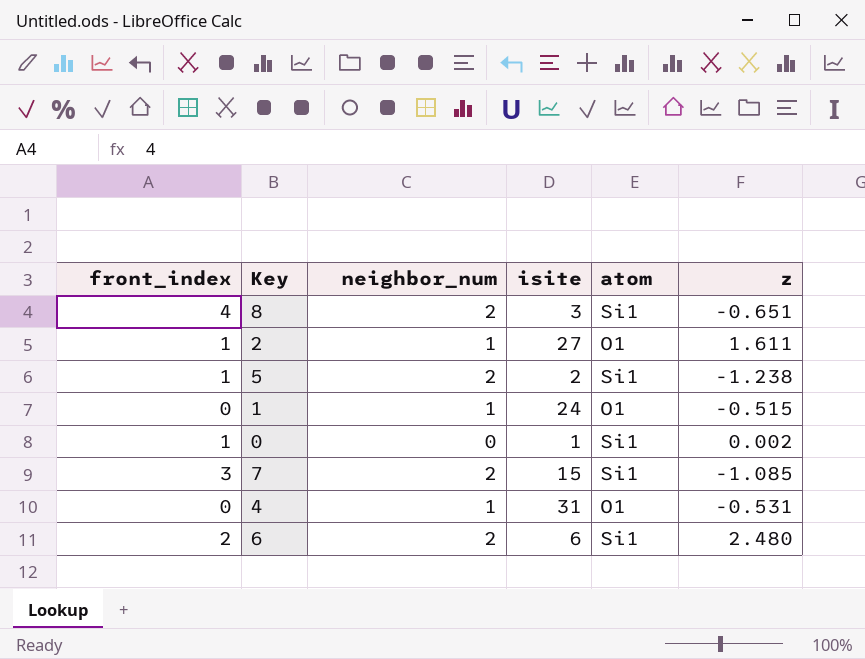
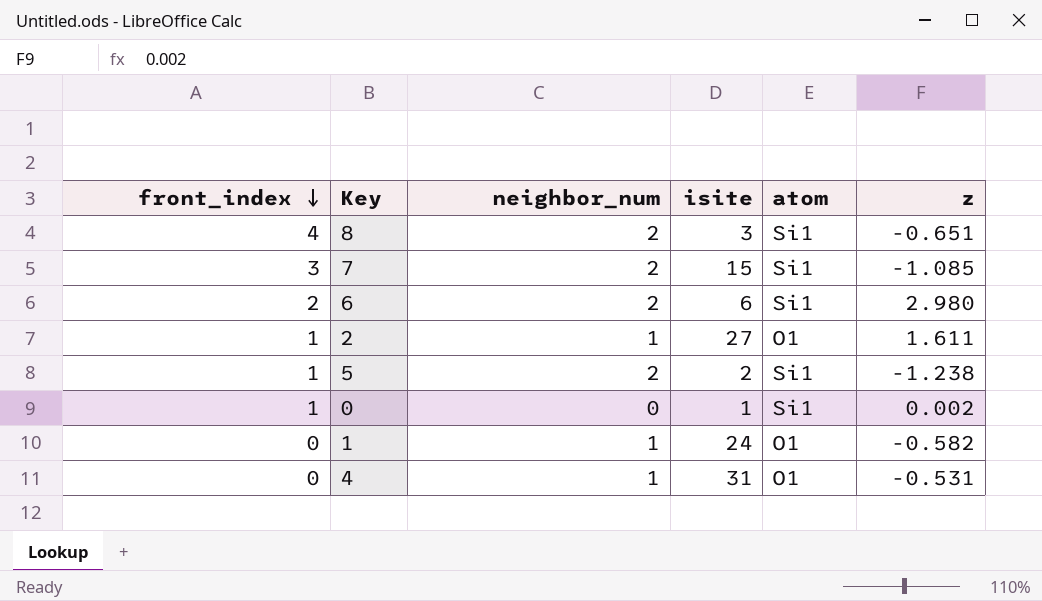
row order: none -> front_index descending
6 | z: 2.480 -> 2.980
1 | z: -0.515 -> -0.582

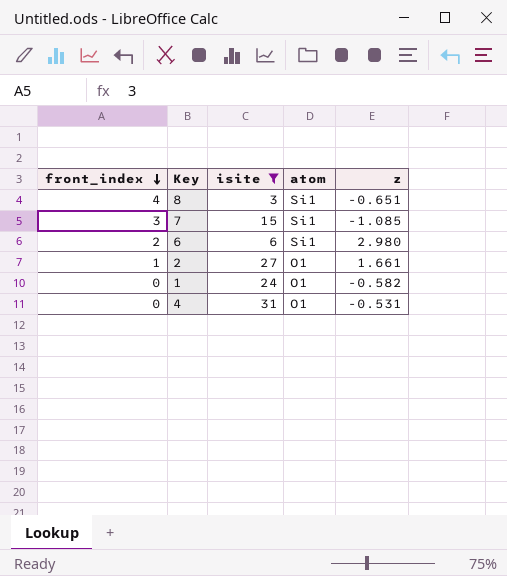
filter: none -> isite >= 3
column neighbor_num | position: 3 -> none
2 | z: 1.611 -> 1.661

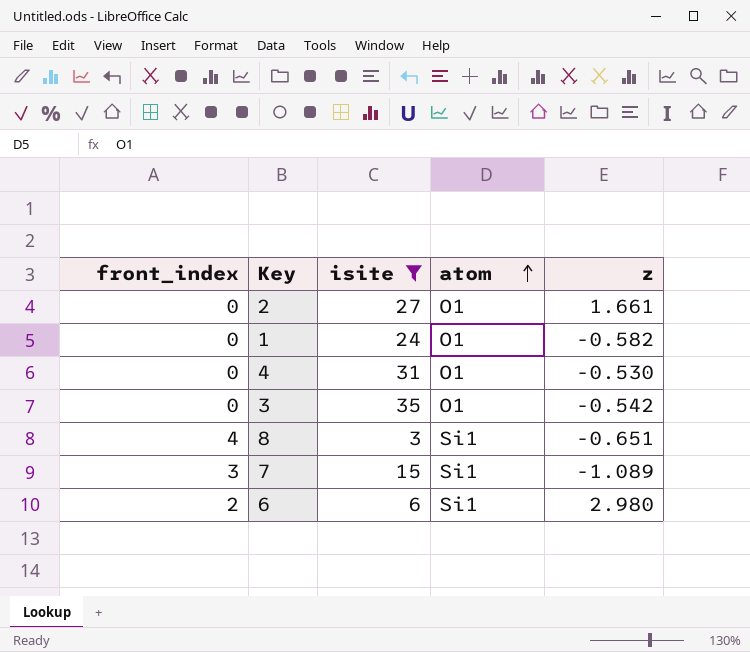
row order: front_index descending -> atom ascending
2 | front_index: 1 -> 0
4 | z: -0.531 -> -0.530
row 3: none -> 0 | 35 | O1 | -0.542
7 | z: -1.085 -> -1.089

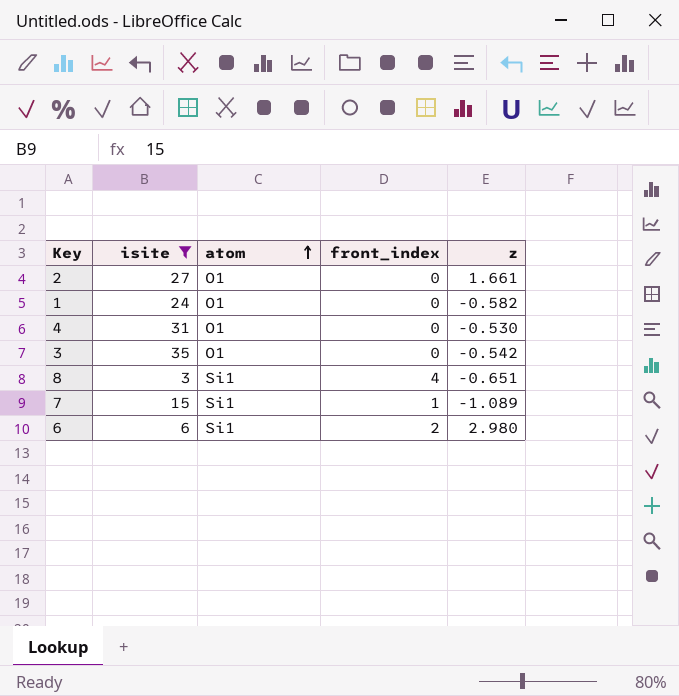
column front_index | position: 1 -> 4
7 | front_index: 3 -> 1

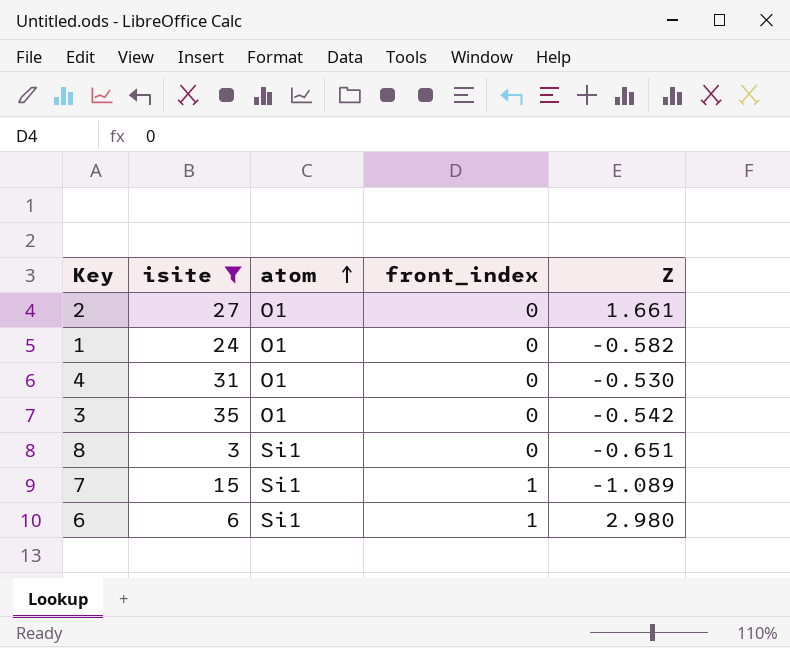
column name: z -> Z
8 | front_index: 4 -> 0
6 | front_index: 2 -> 1

